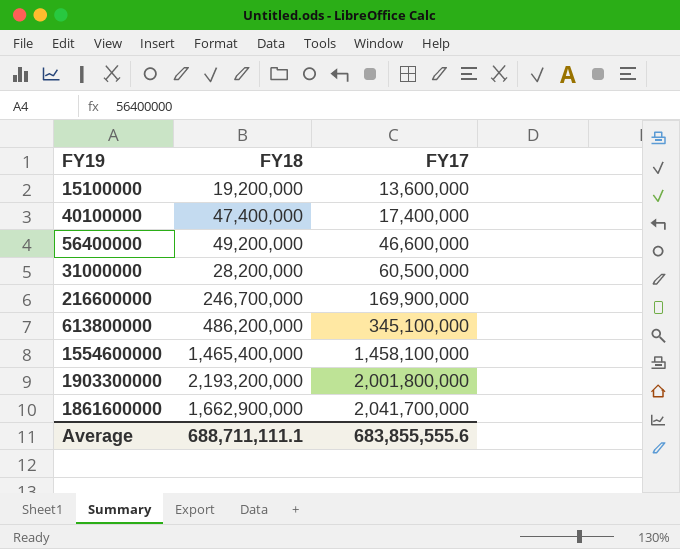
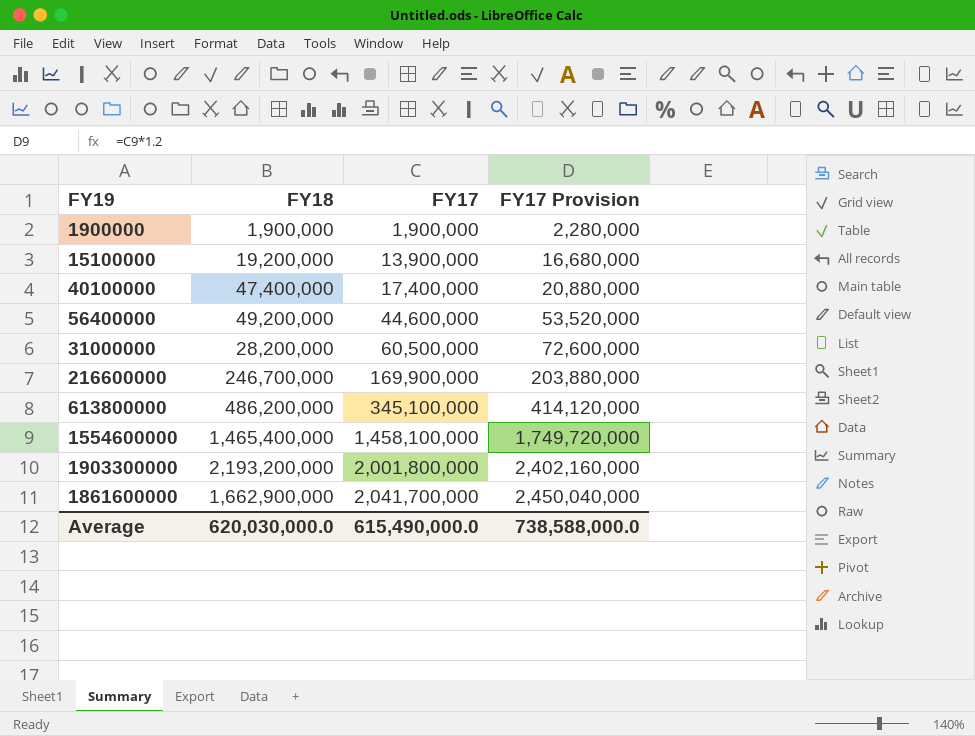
column FY17 Provision | formula: none -> [FY17] * 1.2
row 1900000: none -> 1,900,000 | 1,900,000 | 2,280,000
15100000 | FY17: 13,600,000 -> 13,900,000
56400000 | FY17: 46,600,000 -> 44,600,000
Average | FY18: 688,711,111.1 -> 620,030,000.0
Average | FY17: 683,855,555.6 -> 615,490,000.0

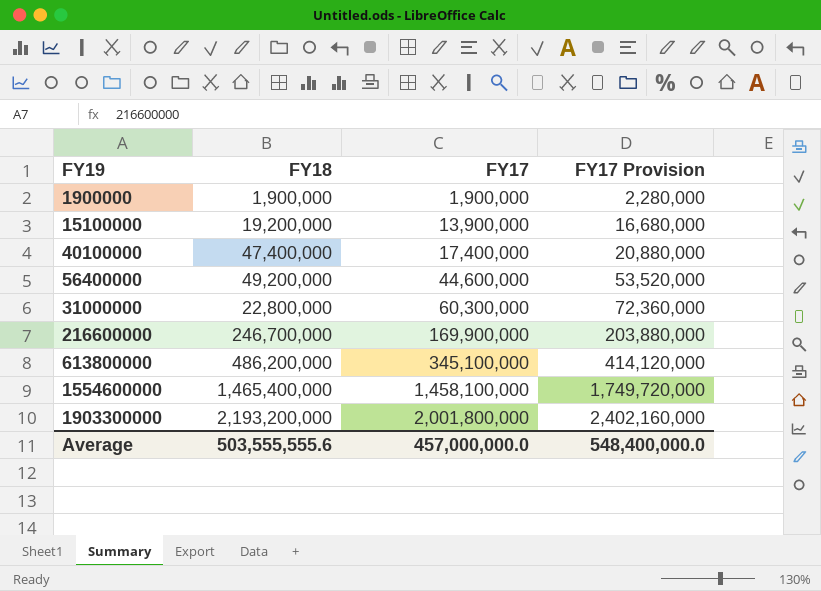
row 1861600000: 1,662,900,000 | 2,041,700,000 | 2,450,040,000 -> none
31000000 | FY18: 28,200,000 -> 22,800,000
31000000 | FY17: 60,500,000 -> 60,300,000
31000000 | FY17 Provision: 72,600,000 -> 72,360,000
Average | FY18: 620,030,000.0 -> 503,555,555.6
Average | FY17: 615,490,000.0 -> 457,000,000.0
Average | FY17 Provision: 738,588,000.0 -> 548,400,000.0

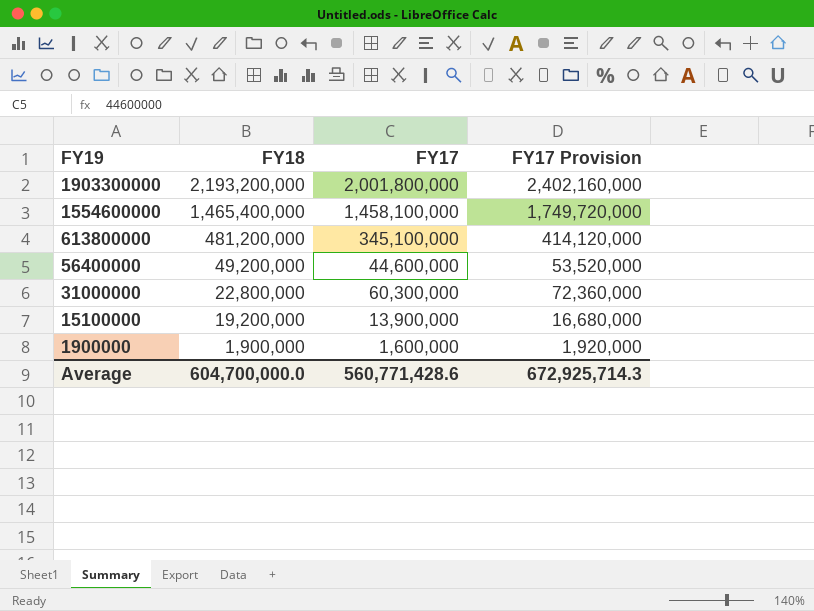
row order: FY17 ascending -> FY19 descending
row 40100000: 47,400,000 | 17,400,000 | 20,880,000 -> none
row 216600000: 246,700,000 | 169,900,000 | 203,880,000 -> none
613800000 | FY18: 486,200,000 -> 481,200,000
1900000 | FY17: 1,900,000 -> 1,600,000
1900000 | FY17 Provision: 2,280,000 -> 1,920,000
Average | FY18: 503,555,555.6 -> 604,700,000.0
Average | FY17: 457,000,000.0 -> 560,771,428.6
Average | FY17 Provision: 548,400,000.0 -> 672,925,714.3

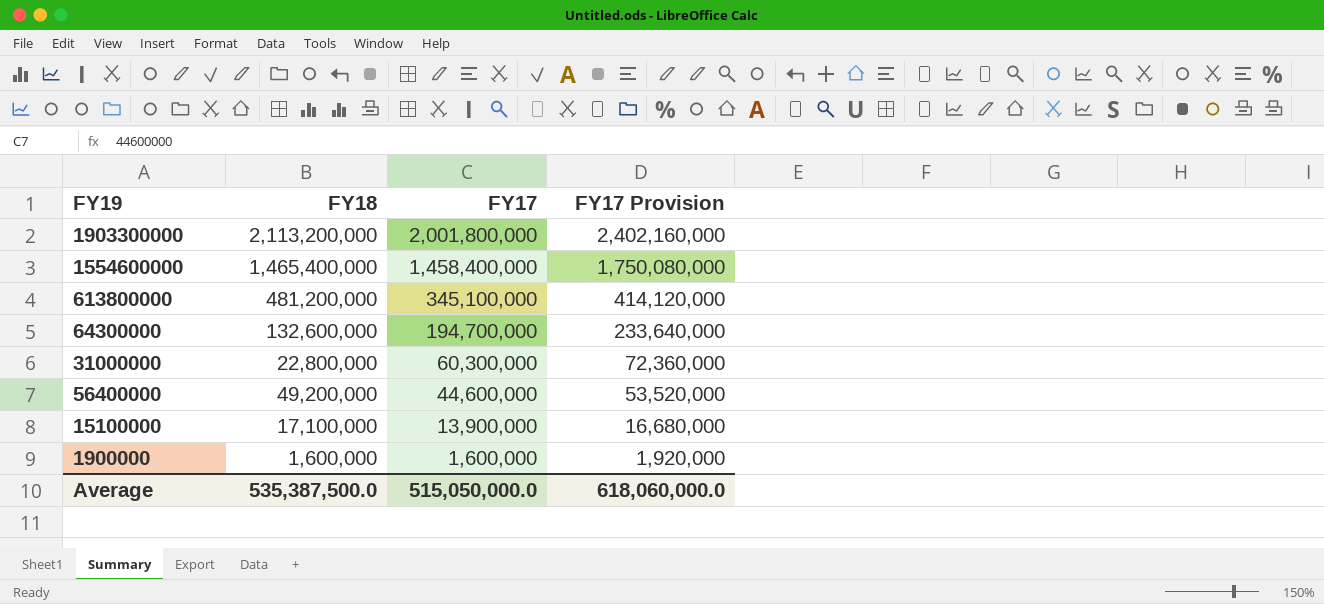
row order: FY19 descending -> FY17 descending
1903300000 | FY18: 2,193,200,000 -> 2,113,200,000
1554600000 | FY17: 1,458,100,000 -> 1,458,400,000
1554600000 | FY17 Provision: 1,749,720,000 -> 1,750,080,000
row 64300000: none -> 132,600,000 | 194,700,000 | 233,640,000
15100000 | FY18: 19,200,000 -> 17,100,000
1900000 | FY18: 1,900,000 -> 1,600,000
Average | FY18: 604,700,000.0 -> 535,387,500.0
Average | FY17: 560,771,428.6 -> 515,050,000.0
Average | FY17 Provision: 672,925,714.3 -> 618,060,000.0

